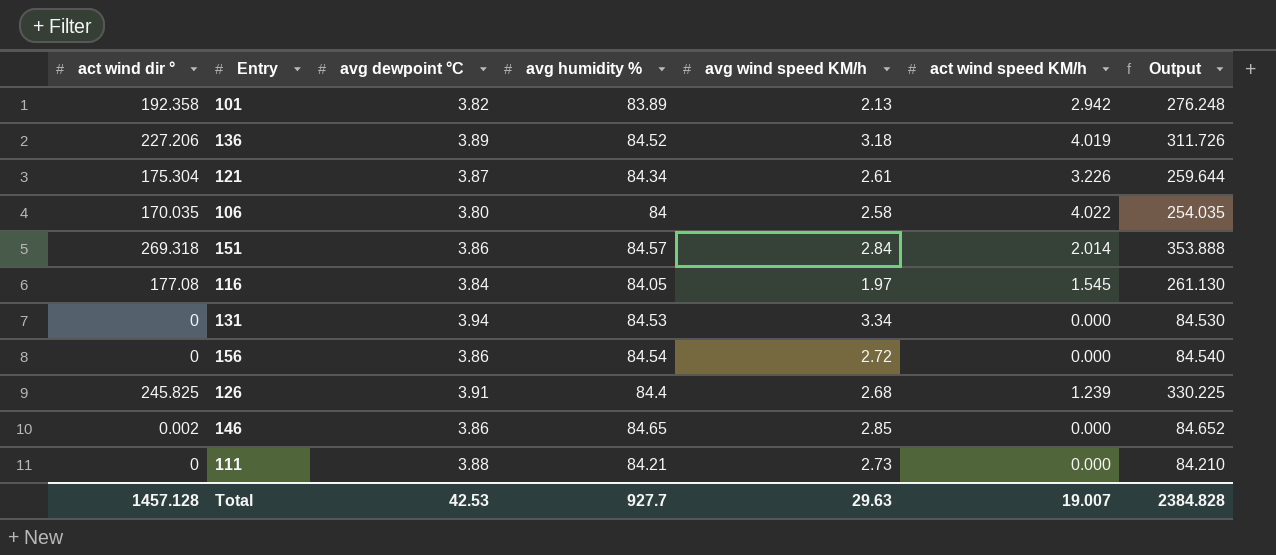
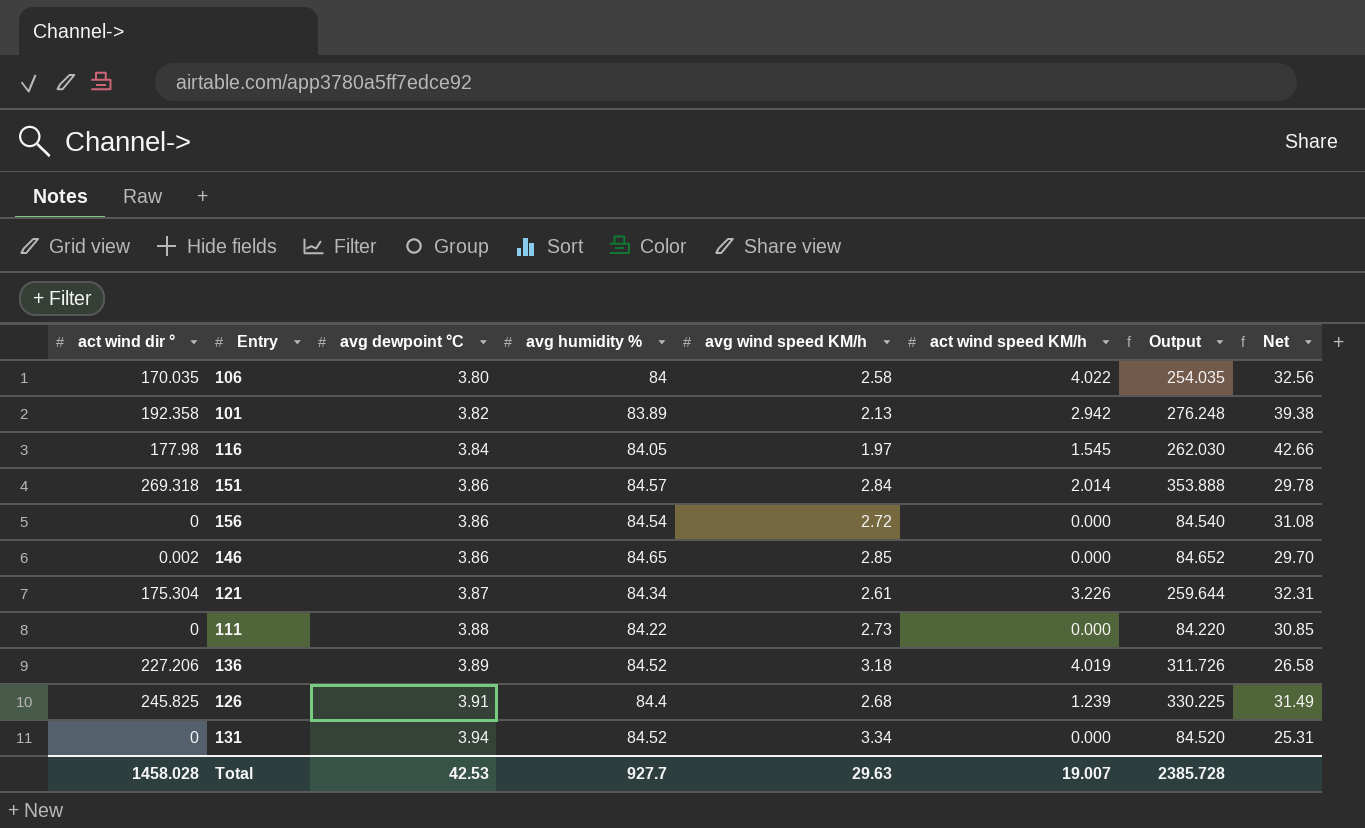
row order: none -> avg dewpoint °C ascending
column Net | formula: none -> [avg humidity %] / [avg wind speed KM/h]
116 | act wind dir °: 177.08 -> 177.98
116 | Output: 261.130 -> 262.030
111 | avg humidity %: 84.21 -> 84.22
111 | Output: 84.210 -> 84.220
131 | avg humidity %: 84.53 -> 84.52
131 | Output: 84.530 -> 84.520
Total | act wind dir °: 1457.128 -> 1458.028
Total | Output: 2384.828 -> 2385.728

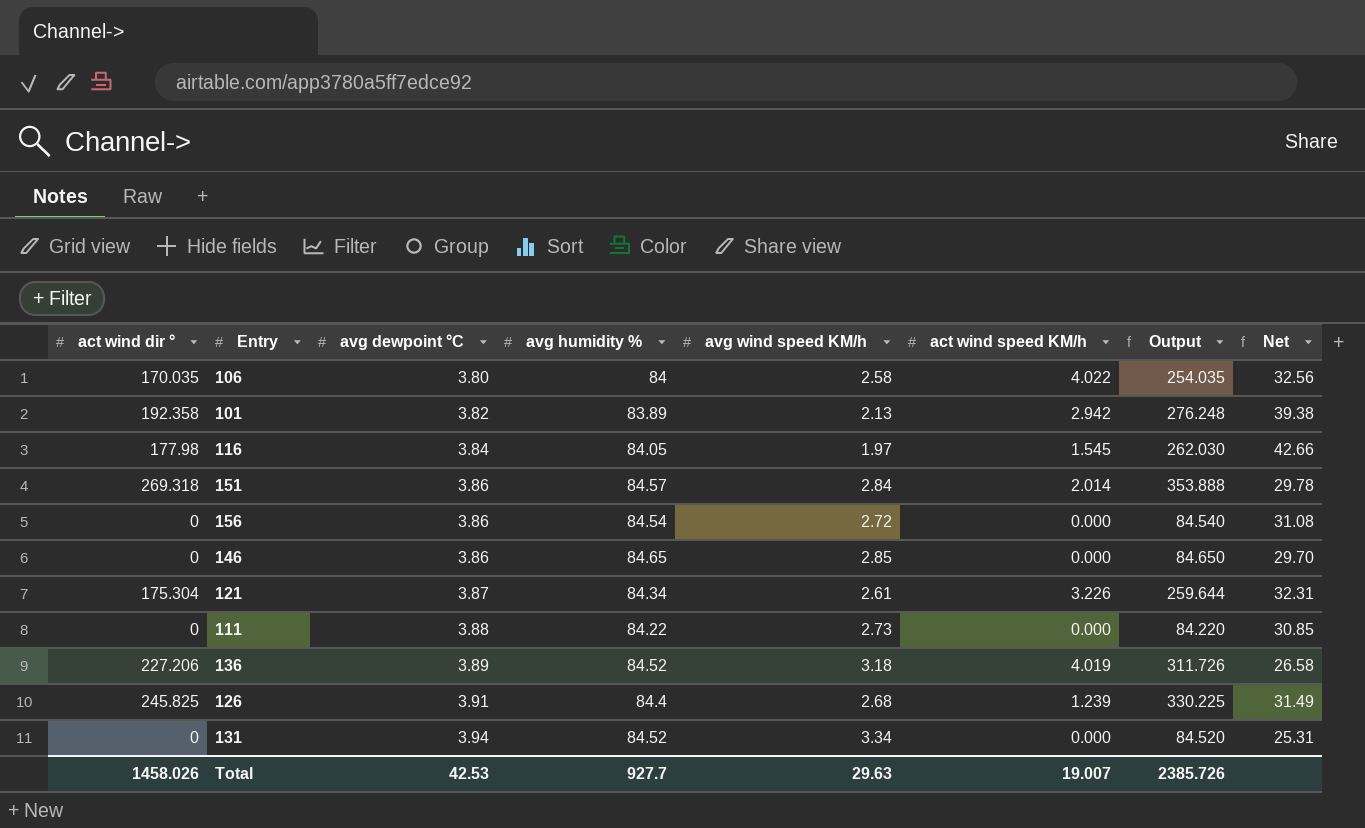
146 | act wind dir °: 0.002 -> 0
146 | Output: 84.652 -> 84.650
Total | act wind dir °: 1458.028 -> 1458.026
Total | Output: 2385.728 -> 2385.726

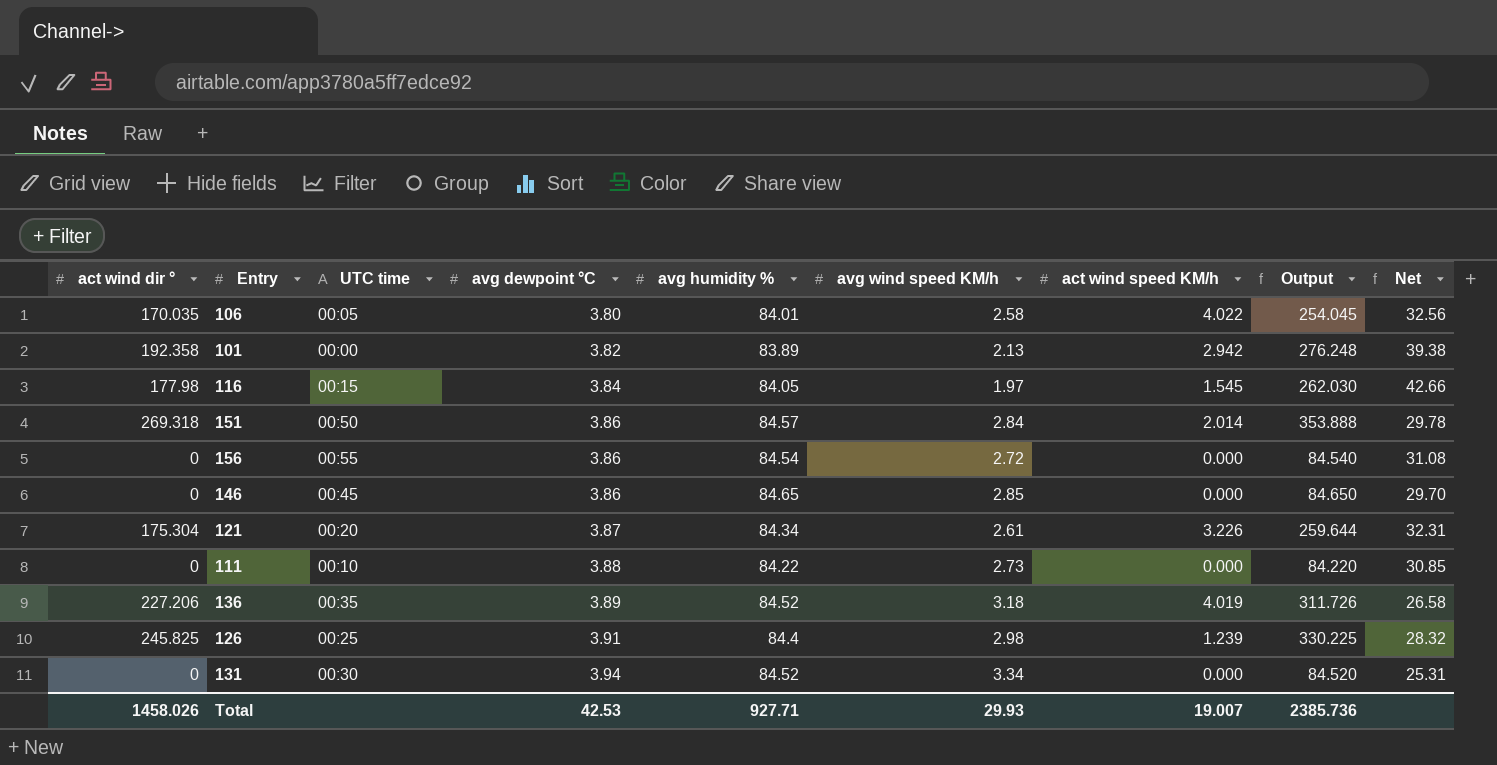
column UTC time | position: none -> 3
106 | avg humidity %: 84 -> 84.01
106 | Output: 254.035 -> 254.045
126 | avg wind speed KM/h: 2.68 -> 2.98
126 | Net: 31.49 -> 28.32
Total | avg humidity %: 927.7 -> 927.71
Total | avg wind speed KM/h: 29.63 -> 29.93
Total | Output: 2385.726 -> 2385.736

